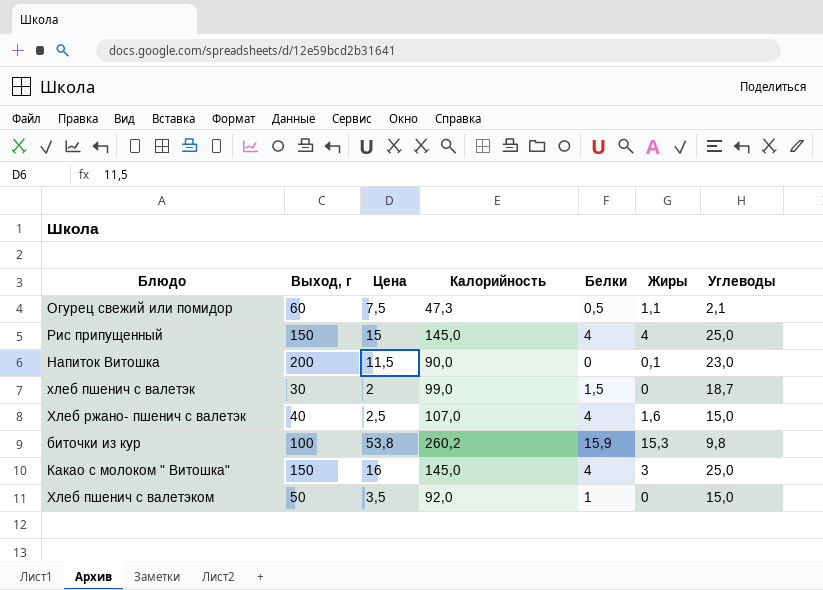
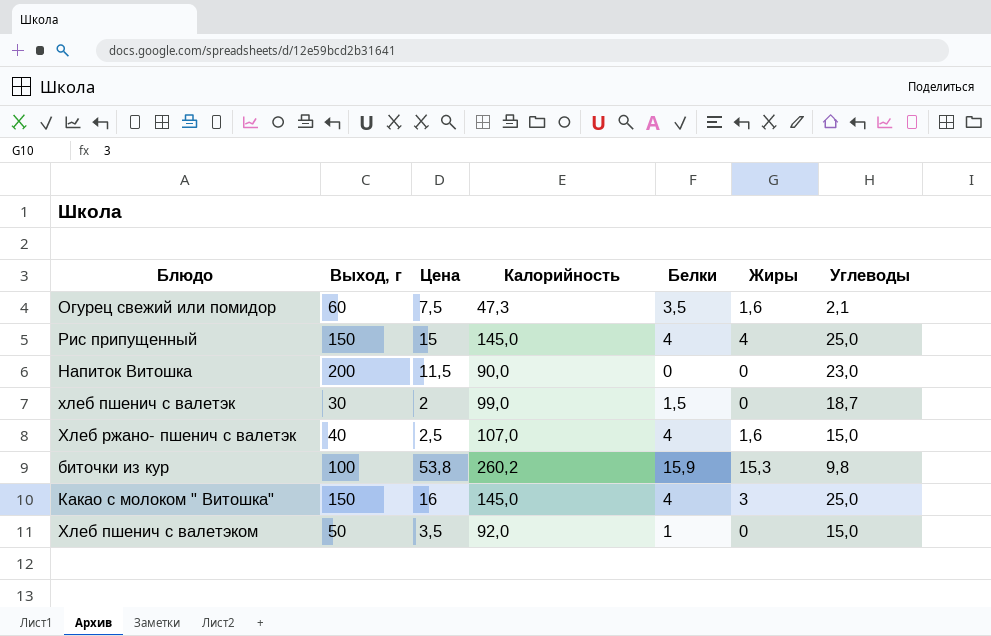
Огурец свежий или помидор | Белки: 0,5 -> 3,5
Огурец свежий или помидор | Жиры: 1,1 -> 1,6
Напиток Витошка | Жиры: 0,1 -> 0

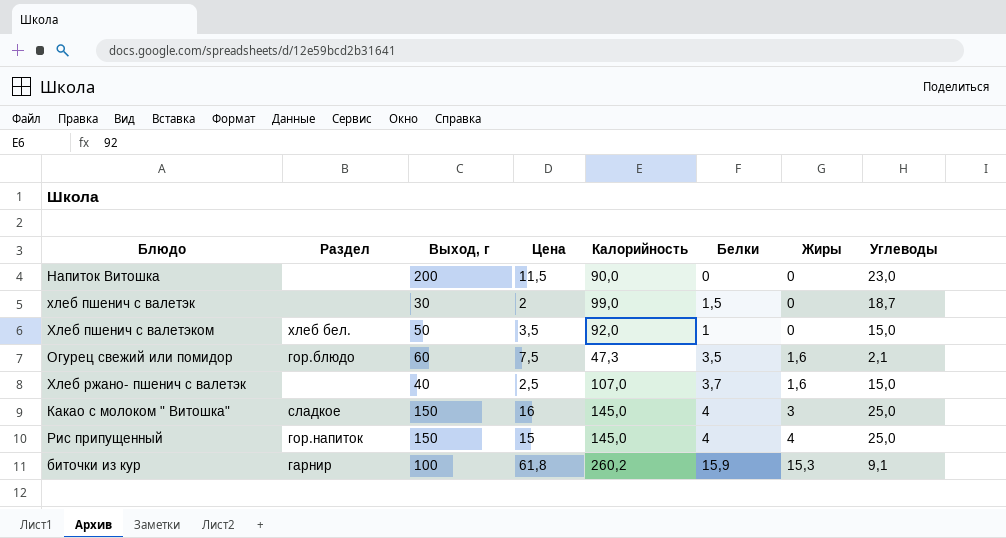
row order: none -> Жиры ascending
column Раздел | position: none -> 2
Хлеб ржано- пшенич с валетэк | Белки: 4 -> 3,7
биточки из кур | Цена: 53,8 -> 61,8
биточки из кур | Углеводы: 9,8 -> 9,1

